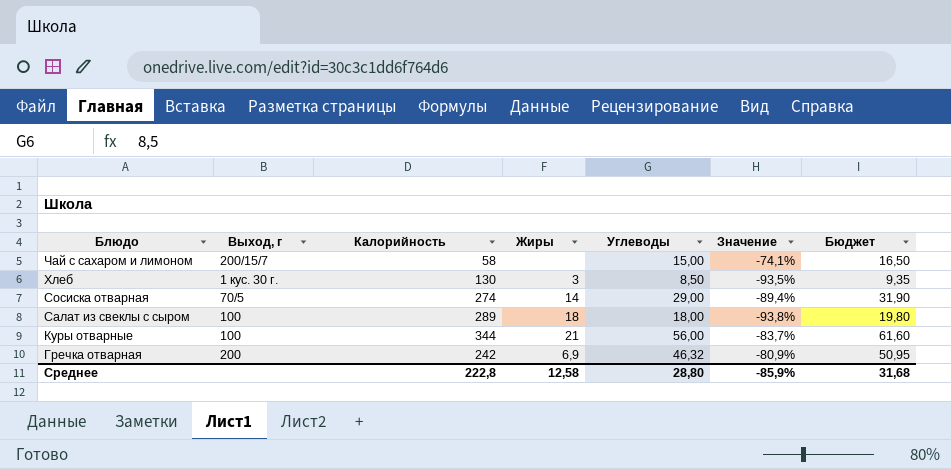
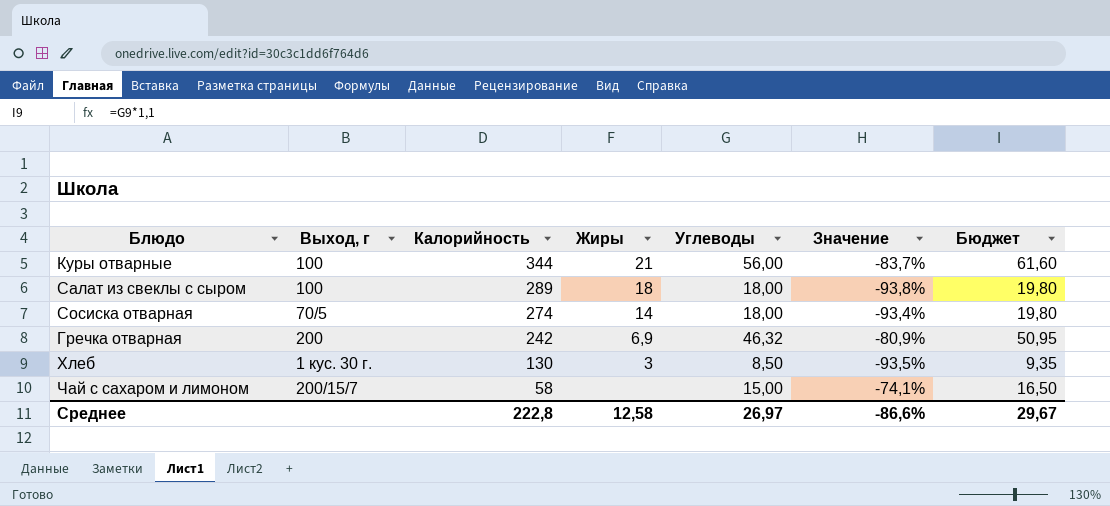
row order: Блюдо descending -> Калорийность descending
Сосиска отварная | Углеводы: 29,00 -> 18,00
Сосиска отварная | Значение: -89,4% -> -93,4%
Сосиска отварная | Бюджет: 31,90 -> 19,80
Среднее | Углеводы: 28,80 -> 26,97
Среднее | Значение: -85,9% -> -86,6%
Среднее | Бюджет: 31,68 -> 29,67

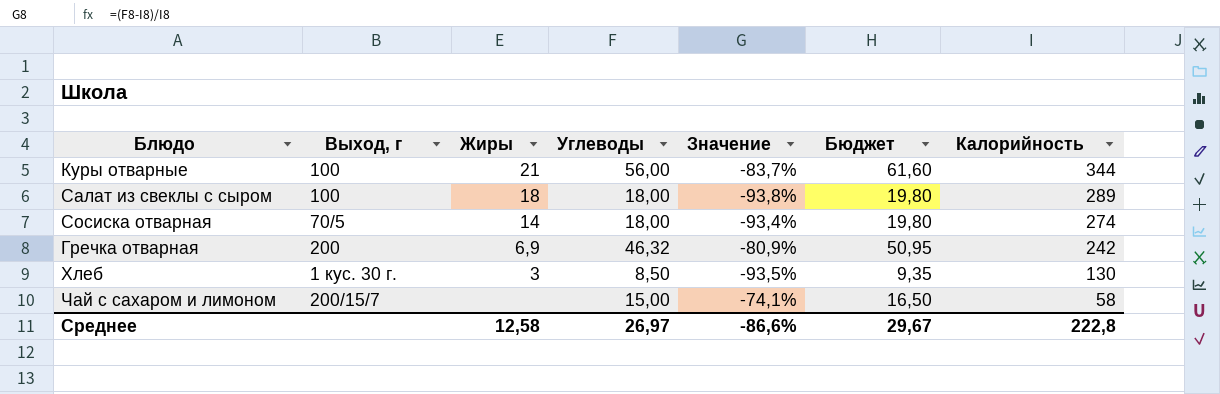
column Калорийность | position: 3 -> 7

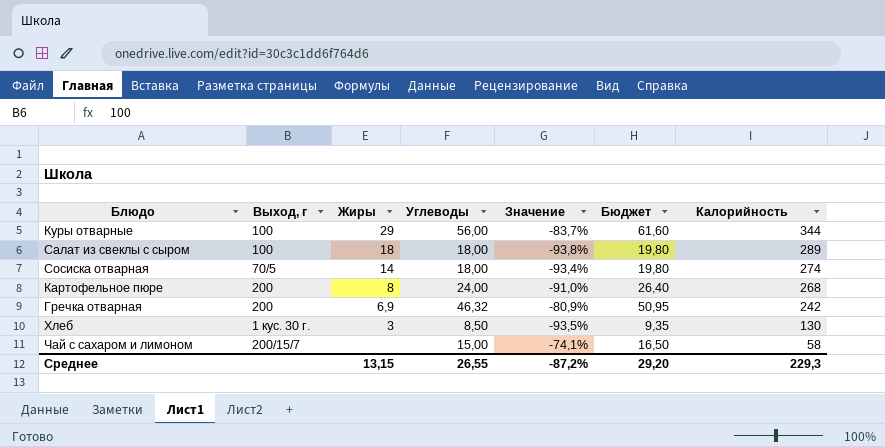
Куры отварные | Жиры: 21 -> 29
row Картофельное пюре: none -> 200 | 8 | 24,00 | -91,0% | 26,40 | 268
Среднее | Жиры: 12,58 -> 13,15
Среднее | Углеводы: 26,97 -> 26,55
Среднее | Значение: -86,6% -> -87,2%
Среднее | Бюджет: 29,67 -> 29,20
Среднее | Калорийность: 222,8 -> 229,3

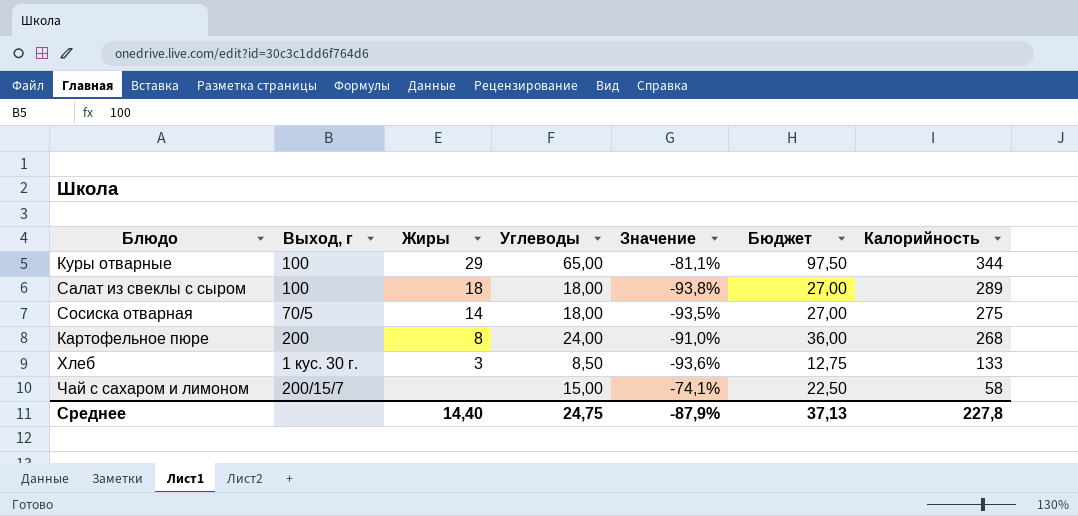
column Бюджет | formula: [Углеводы] * 1,1 -> [Углеводы] * 1,5
row Гречка отварная: 200 | 6,9 | 46,32 | -80,9% | 50,95 | 242 -> none
Куры отварные | Углеводы: 56,00 -> 65,00
Куры отварные | Значение: -83,7% -> -81,1%
Сосиска отварная | Значение: -93,4% -> -93,5%
Сосиска отварная | Калорийность: 274 -> 275
Хлеб | Значение: -93,5% -> -93,6%
Хлеб | Калорийность: 130 -> 133
Среднее | Жиры: 13,15 -> 14,40
Среднее | Углеводы: 26,55 -> 24,75
Среднее | Значение: -87,2% -> -87,9%
Среднее | Бюджет: 29,20 -> 37,13
Среднее | Калорийность: 229,3 -> 227,8

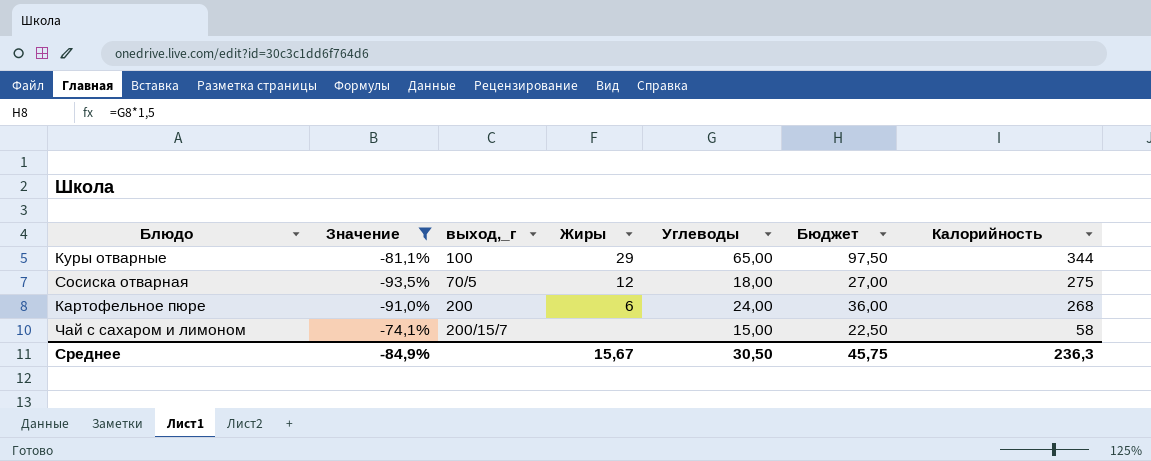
filter: none -> Значение >= -93,5%
column Значение | position: 5 -> 2
column name: Выход, г -> выход,_г
Сосиска отварная | Жиры: 14 -> 12
Картофельное пюре | Жиры: 8 -> 6
Среднее | Значение: -87,9% -> -84,9%
Среднее | Жиры: 14,40 -> 15,67
Среднее | Углеводы: 24,75 -> 30,50
Среднее | Бюджет: 37,13 -> 45,75
Среднее | Калорийность: 227,8 -> 236,3

